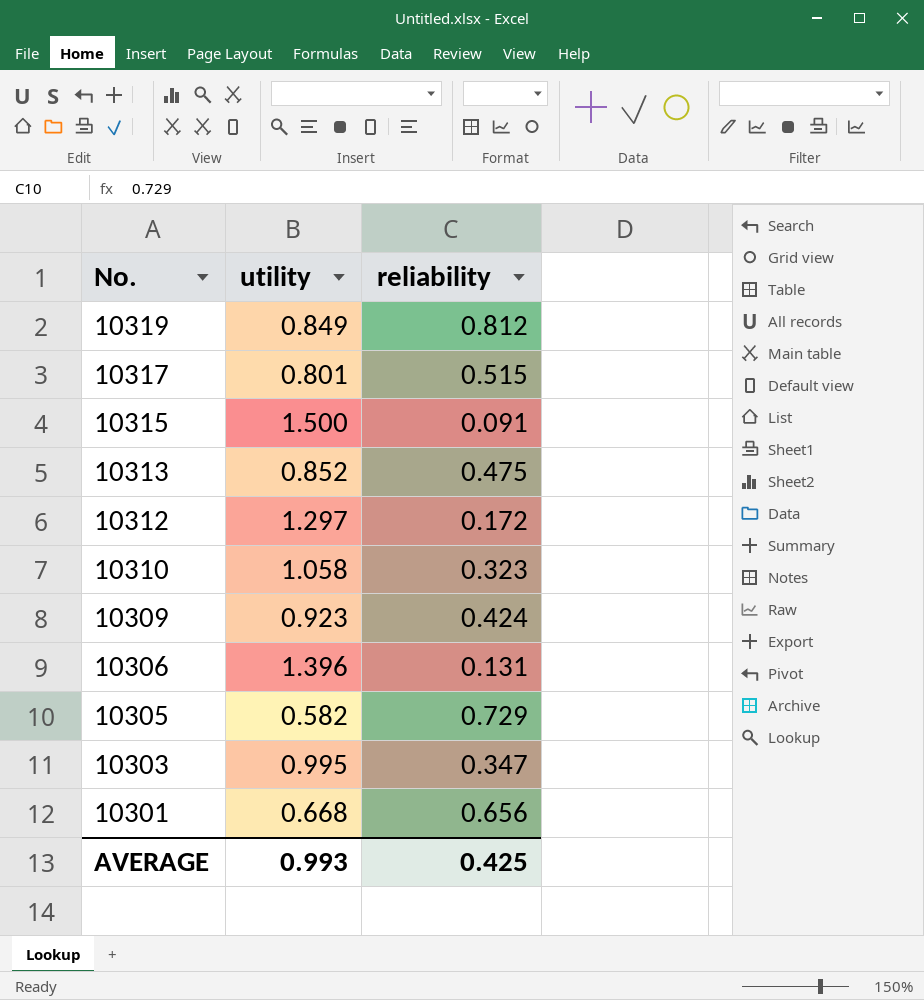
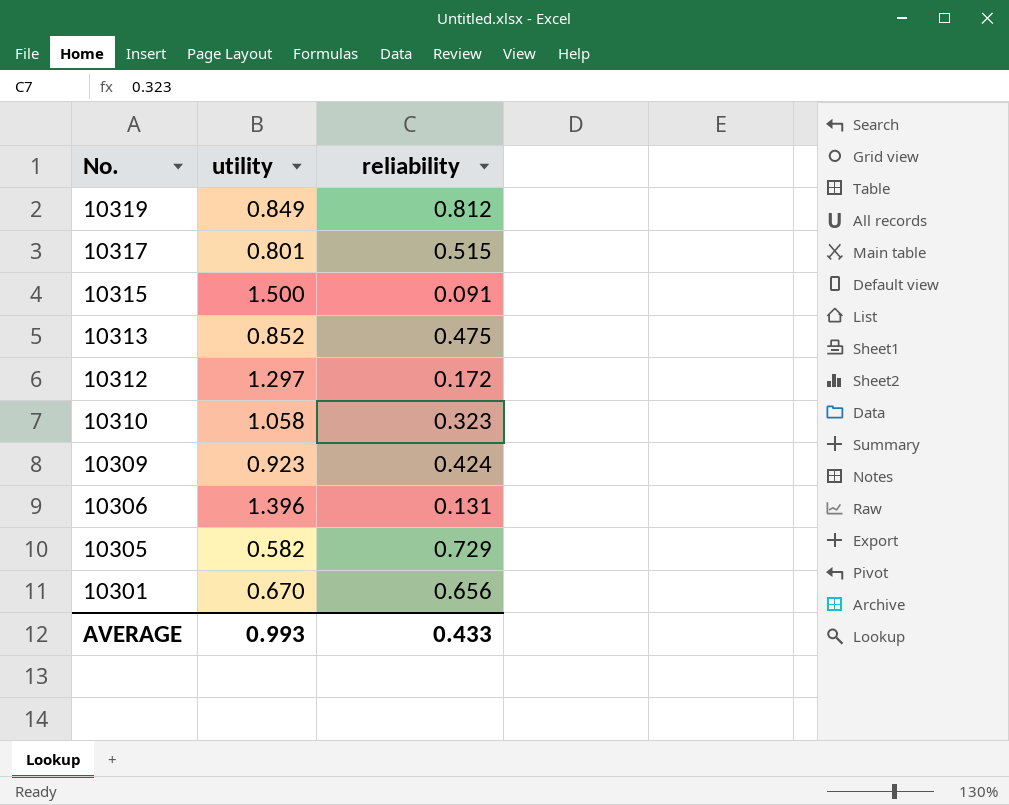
row 10303: 0.995 | 0.347 -> none
10301 | utility: 0.668 -> 0.670
AVERAGE | reliability: 0.425 -> 0.433

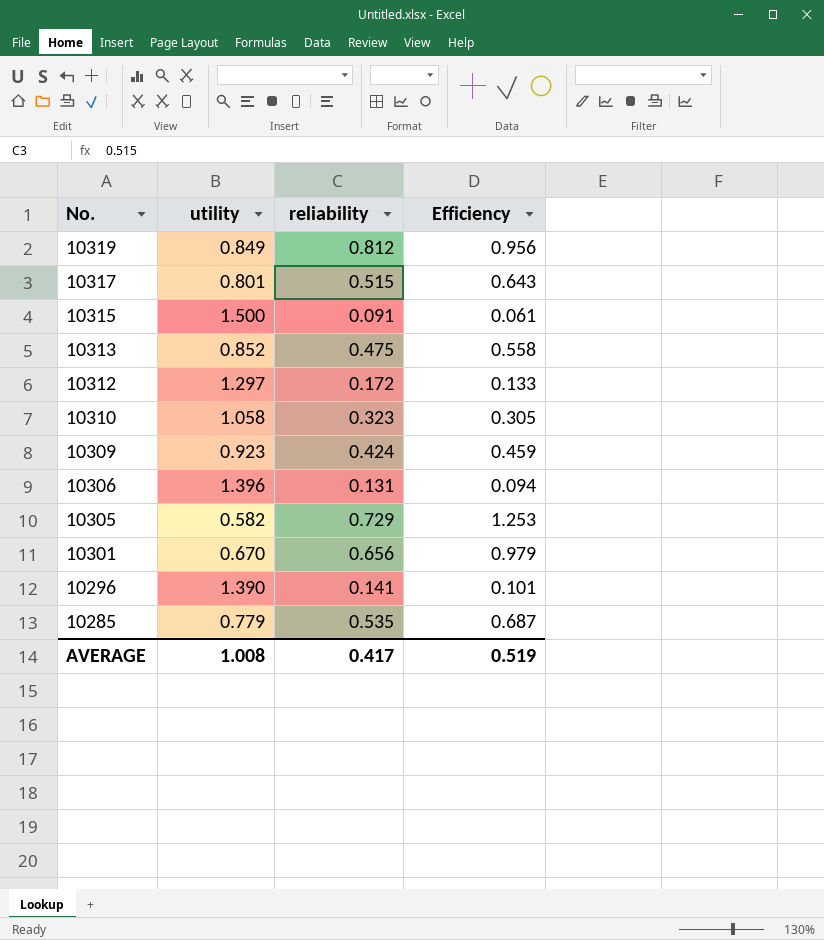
column Efficiency | formula: none -> [reliability] / [utility]
row 10296: none -> 1.390 | 0.141 | 0.101
row 10285: none -> 0.779 | 0.535 | 0.687
AVERAGE | utility: 0.993 -> 1.008
AVERAGE | reliability: 0.433 -> 0.417

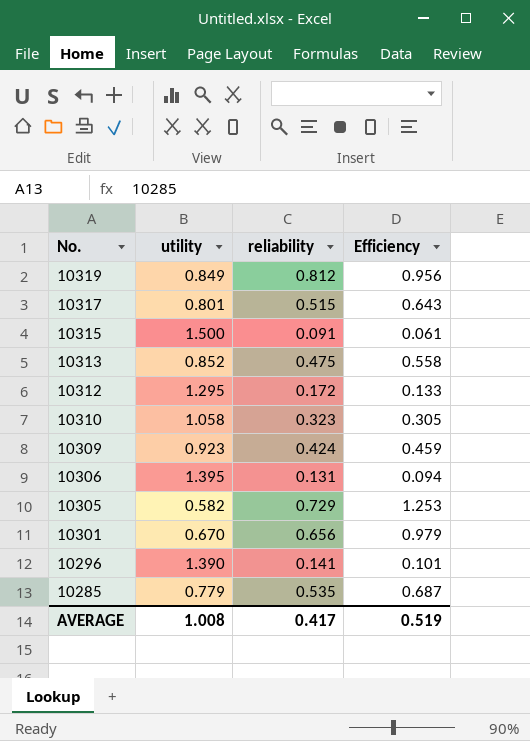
10312 | utility: 1.297 -> 1.295
10306 | utility: 1.396 -> 1.395

